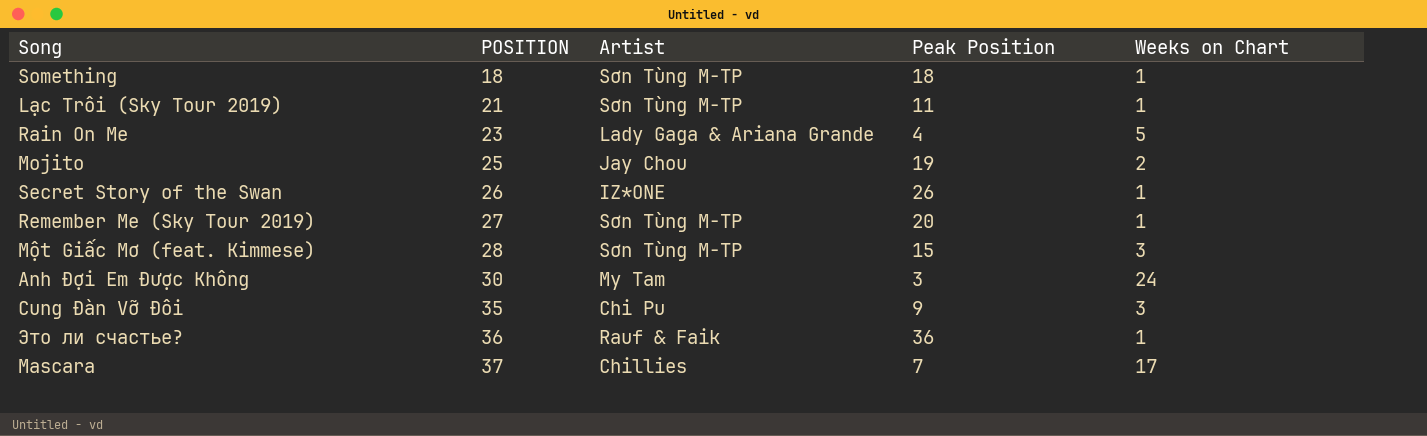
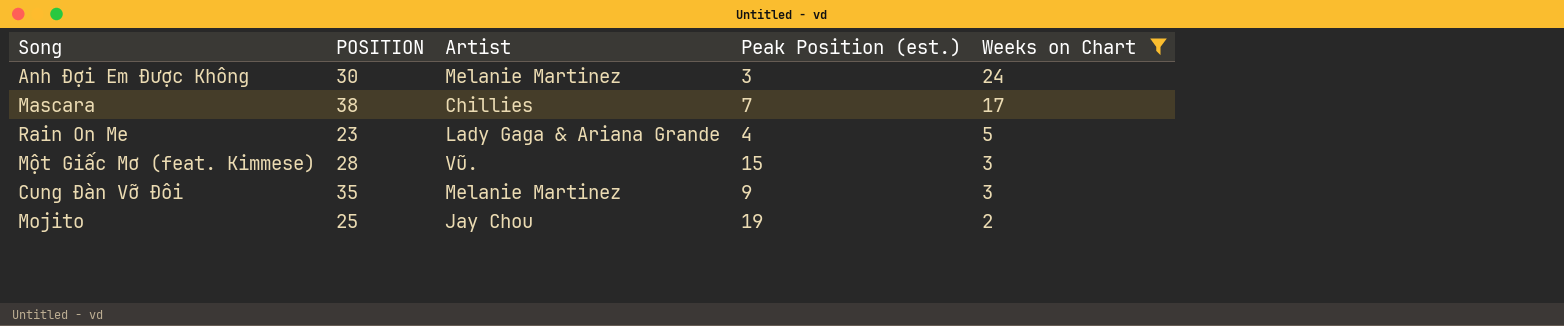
filter: none -> Weeks on Chart != 1
row order: POSITION ascending -> Weeks on Chart descending
column name: Peak Position -> Peak Position (est.)
Anh Đợi Em Được Không | Artist: My Tam -> Melanie Martinez
Mascara | POSITION: 37 -> 38
Một Giấc Mơ (feat. Kimmese) | Artist: Sơn Tùng M-TP -> Vũ.
Cung Đàn Vỡ Đôi | Artist: Chi Pu -> Melanie Martinez

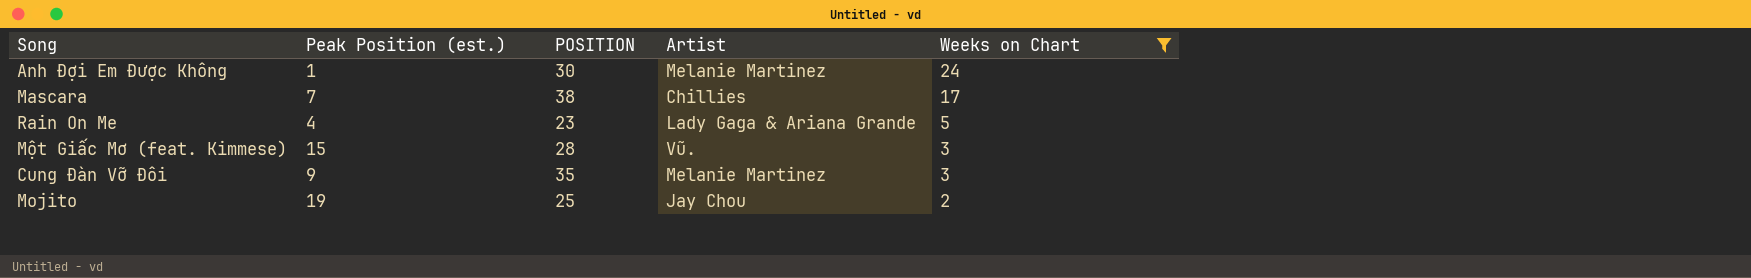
column Peak Position (est.) | position: 4 -> 2
Anh Đợi Em Được Không | Peak Position (est.): 3 -> 1

